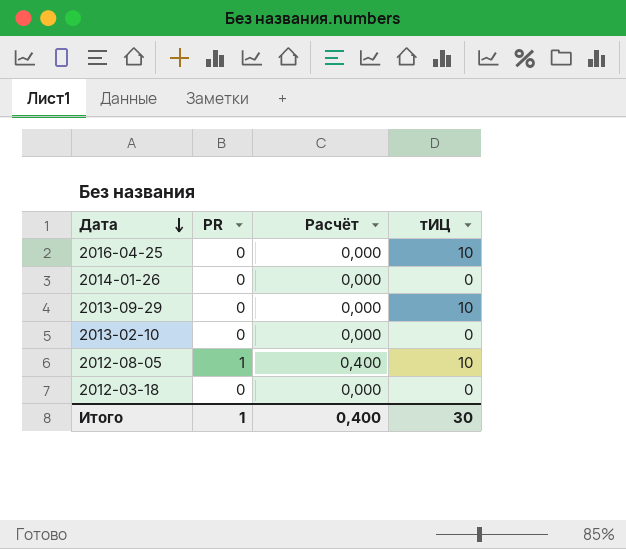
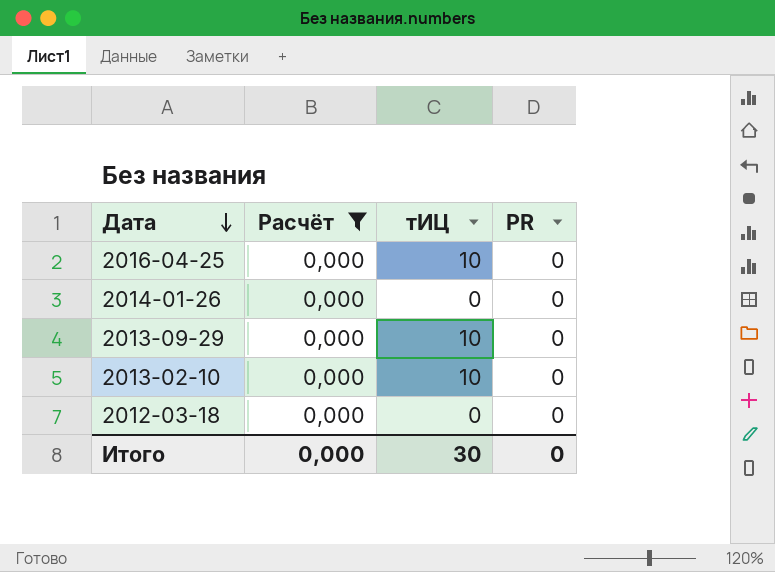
filter: none -> Расчёт = 0,000
column PR | position: 2 -> 4
2013-02-10 | тИЦ: 0 -> 10
Итого | Расчёт: 0,400 -> 0,000
Итого | PR: 1 -> 0

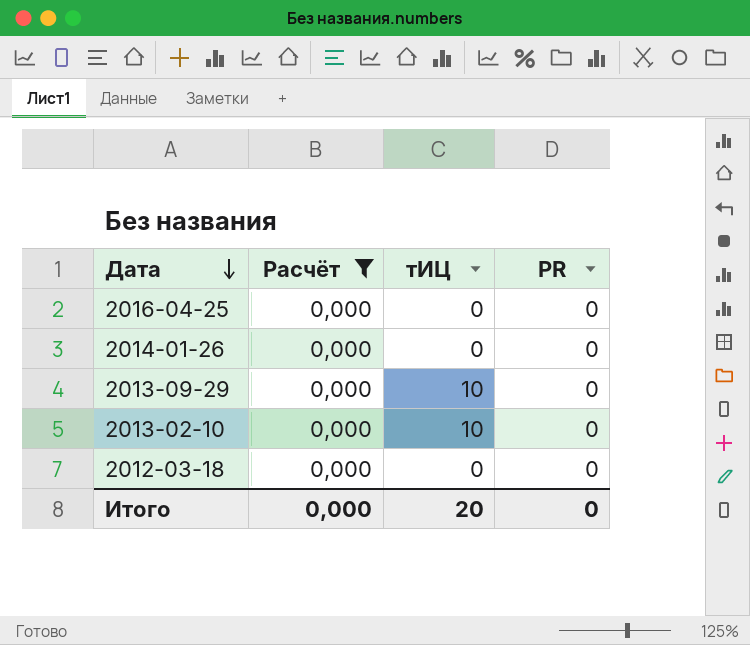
2016-04-25 | тИЦ: 10 -> 0
Итого | тИЦ: 30 -> 20

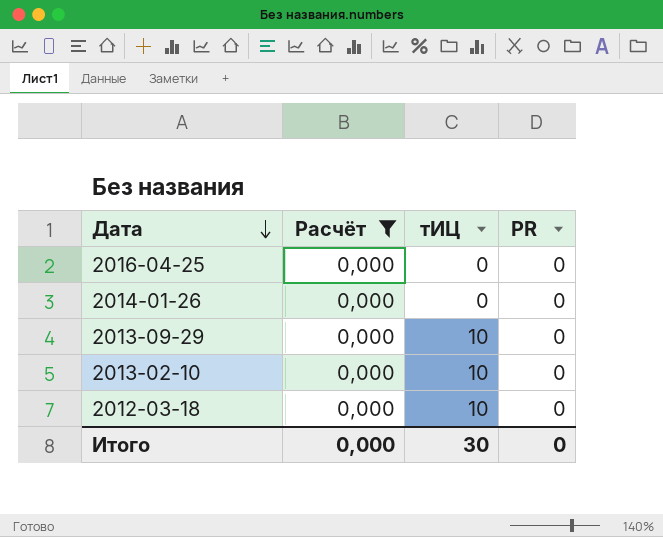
2012-03-18 | тИЦ: 0 -> 10
Итого | тИЦ: 20 -> 30

